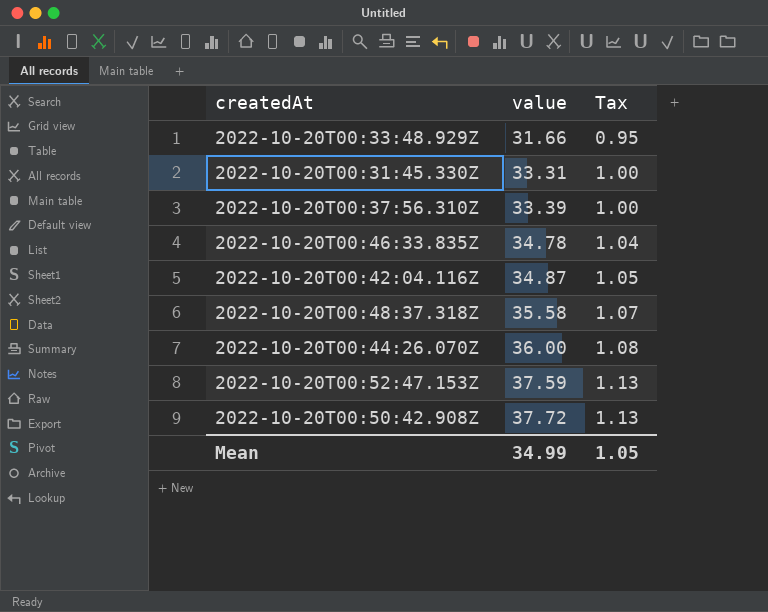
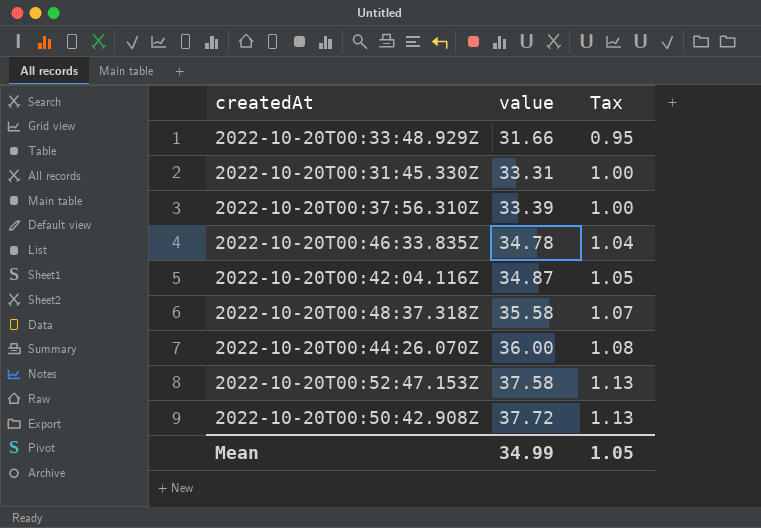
2022-10-20T00:52:47.153Z | value: 37.59 -> 37.58

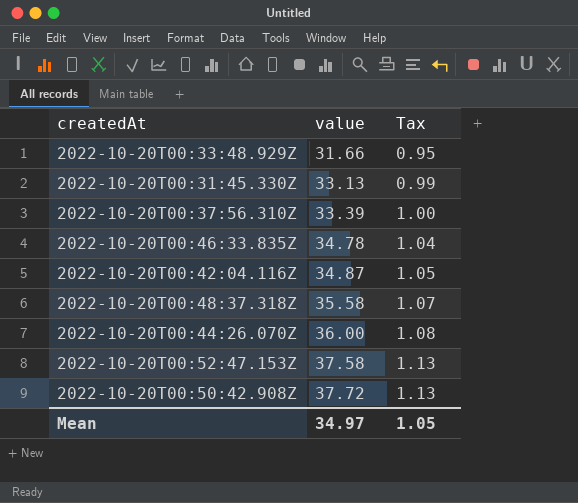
2022-10-20T00:31:45.330Z | value: 33.31 -> 33.13
2022-10-20T00:31:45.330Z | Tax: 1.00 -> 0.99
Mean | value: 34.99 -> 34.97

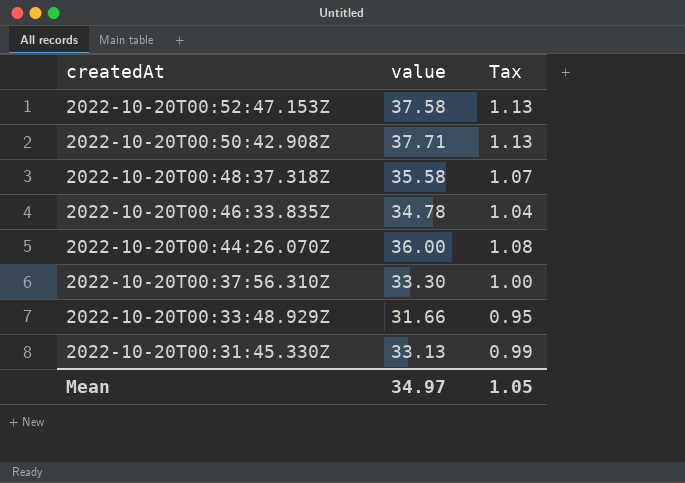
row order: value ascending -> createdAt descending
row 2022-10-20T00:42:04.116Z: 34.87 | 1.05 -> none
2022-10-20T00:50:42.908Z | value: 37.72 -> 37.71
2022-10-20T00:37:56.310Z | value: 33.39 -> 33.30

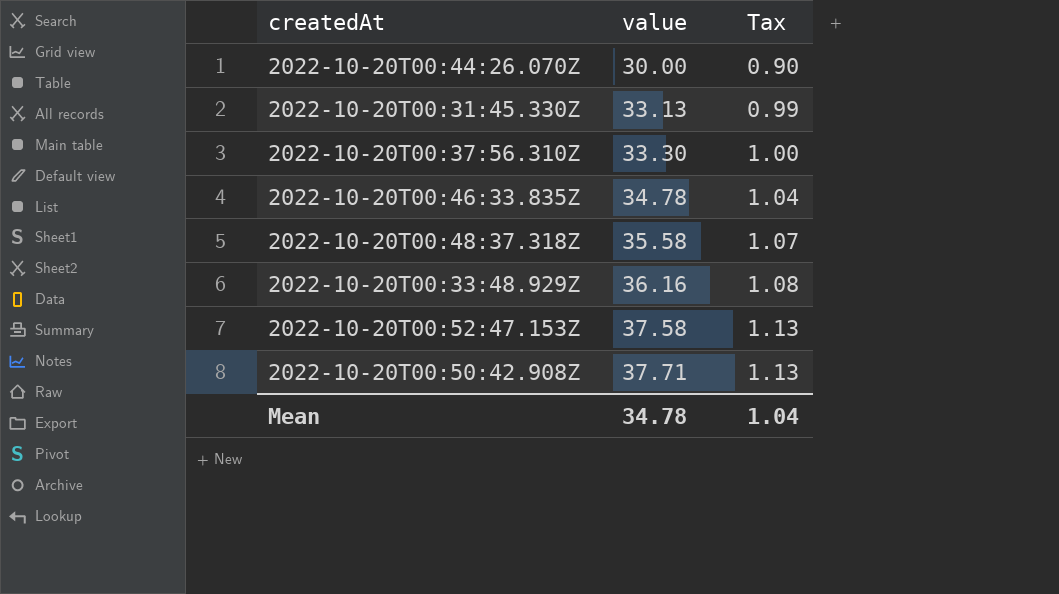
row order: createdAt descending -> value ascending
2022-10-20T00:44:26.070Z | value: 36.00 -> 30.00
2022-10-20T00:44:26.070Z | Tax: 1.08 -> 0.90
2022-10-20T00:33:48.929Z | value: 31.66 -> 36.16
2022-10-20T00:33:48.929Z | Tax: 0.95 -> 1.08
Mean | value: 34.97 -> 34.78
Mean | Tax: 1.05 -> 1.04

